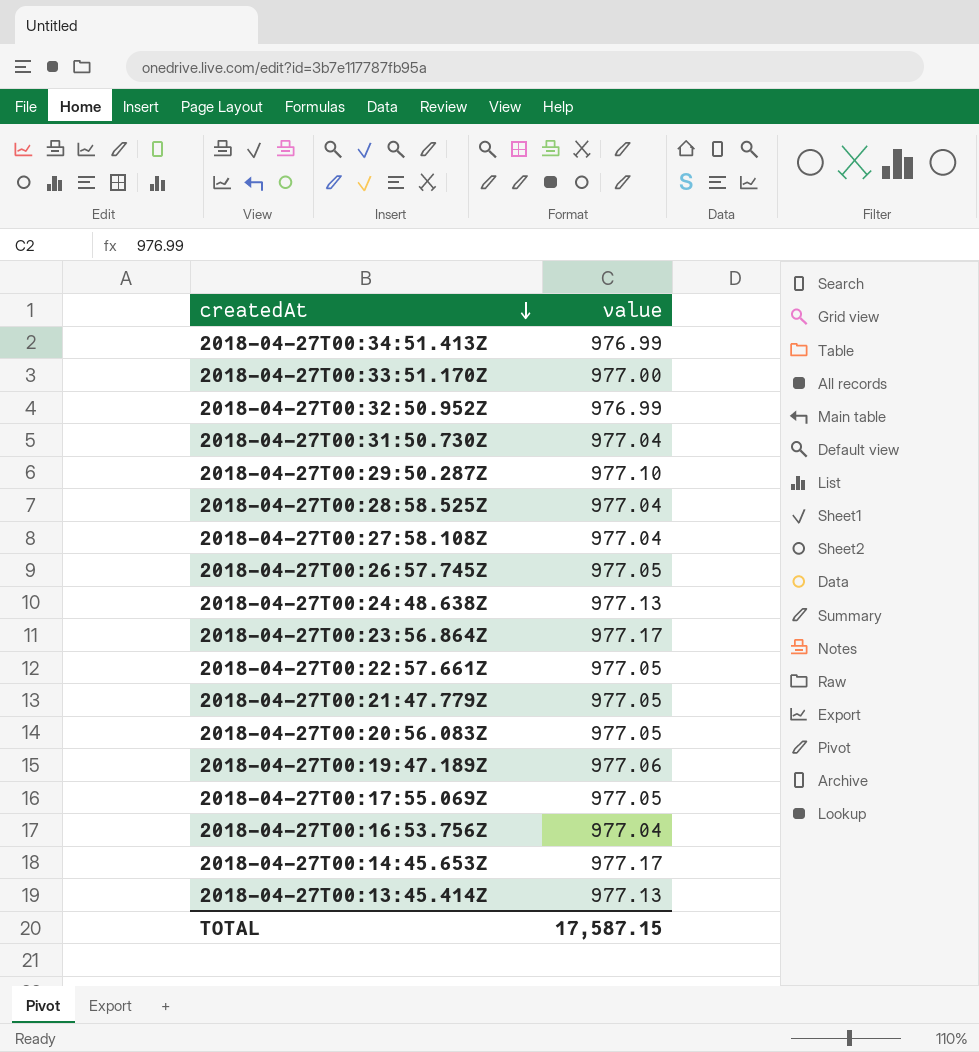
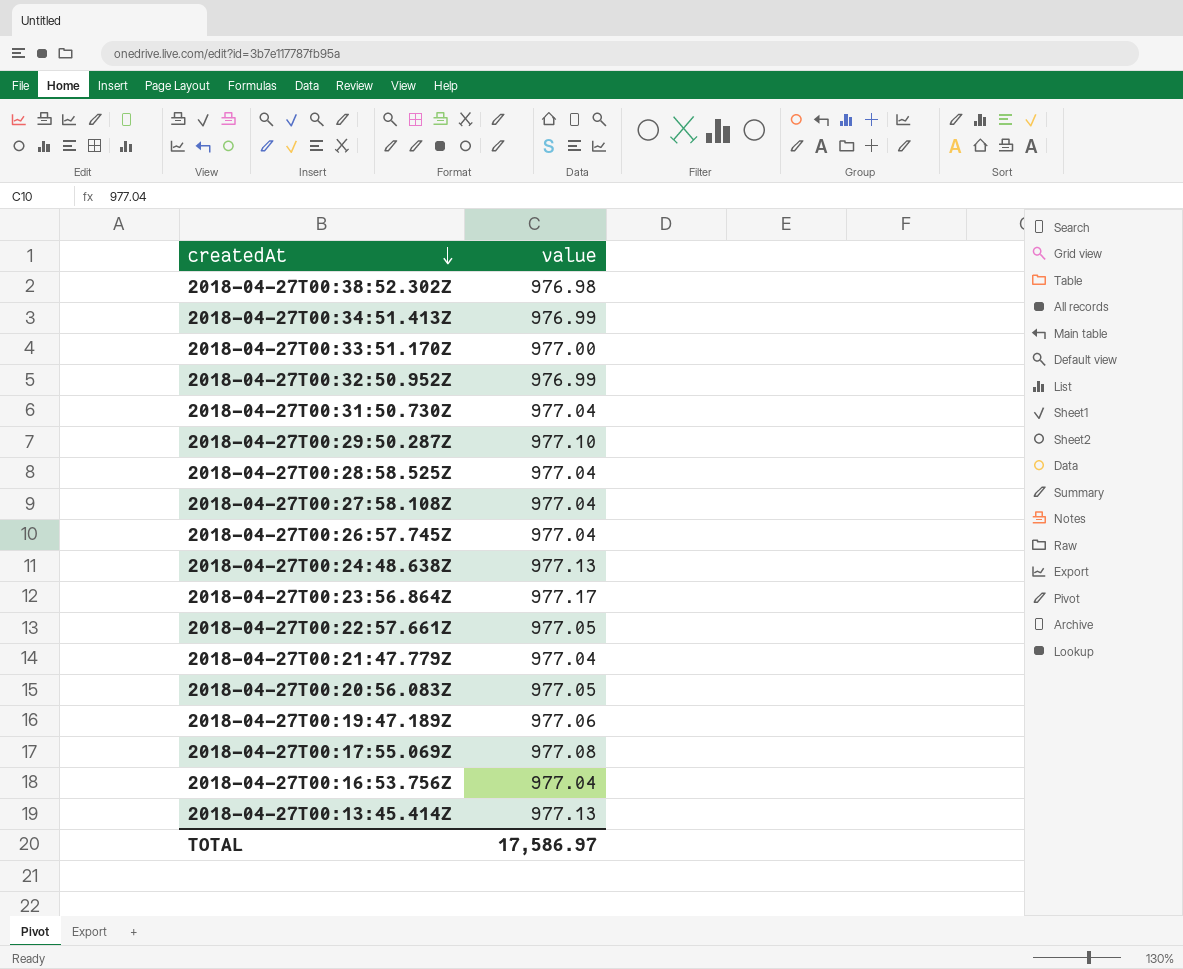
row 2018-04-27T00:14:45.653Z: 977.17 -> none
row 2018-04-27T00:38:52.302Z: none -> 976.98
2018-04-27T00:26:57.745Z | value: 977.05 -> 977.04
2018-04-27T00:21:47.779Z | value: 977.05 -> 977.04
2018-04-27T00:17:55.069Z | value: 977.05 -> 977.08
TOTAL | value: 17,587.15 -> 17,586.97

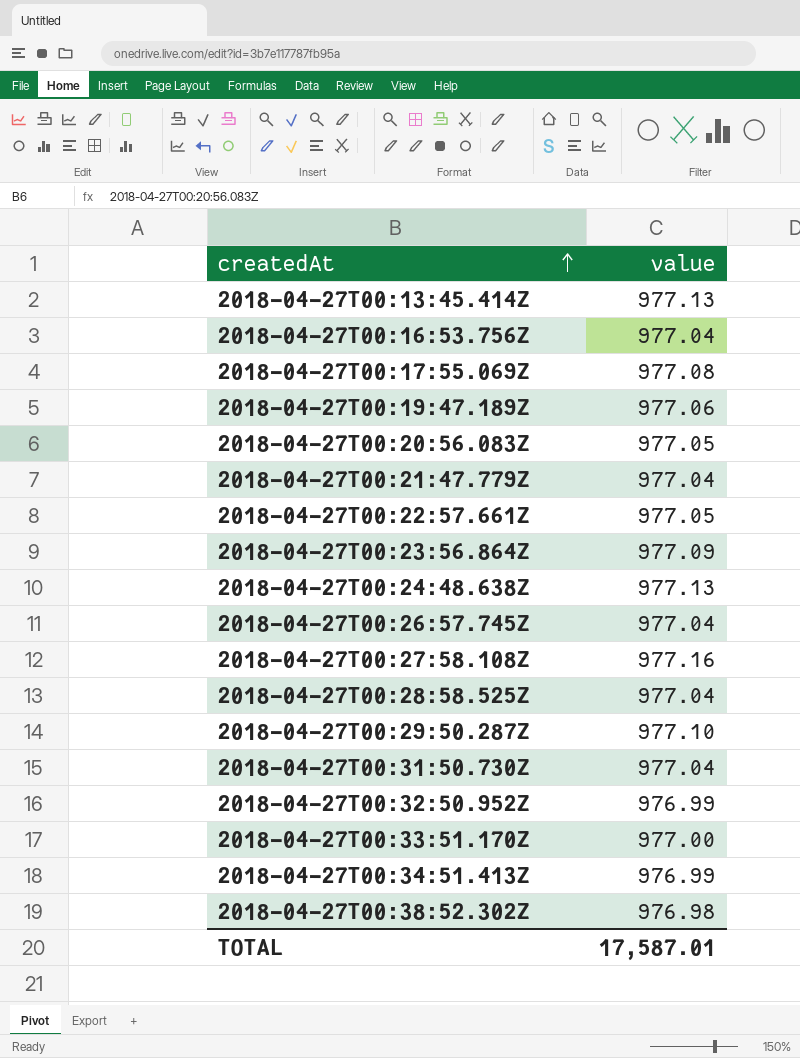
row order: createdAt descending -> createdAt ascending
2018-04-27T00:23:56.864Z | value: 977.17 -> 977.09
2018-04-27T00:27:58.108Z | value: 977.04 -> 977.16
TOTAL | value: 17,586.97 -> 17,587.01

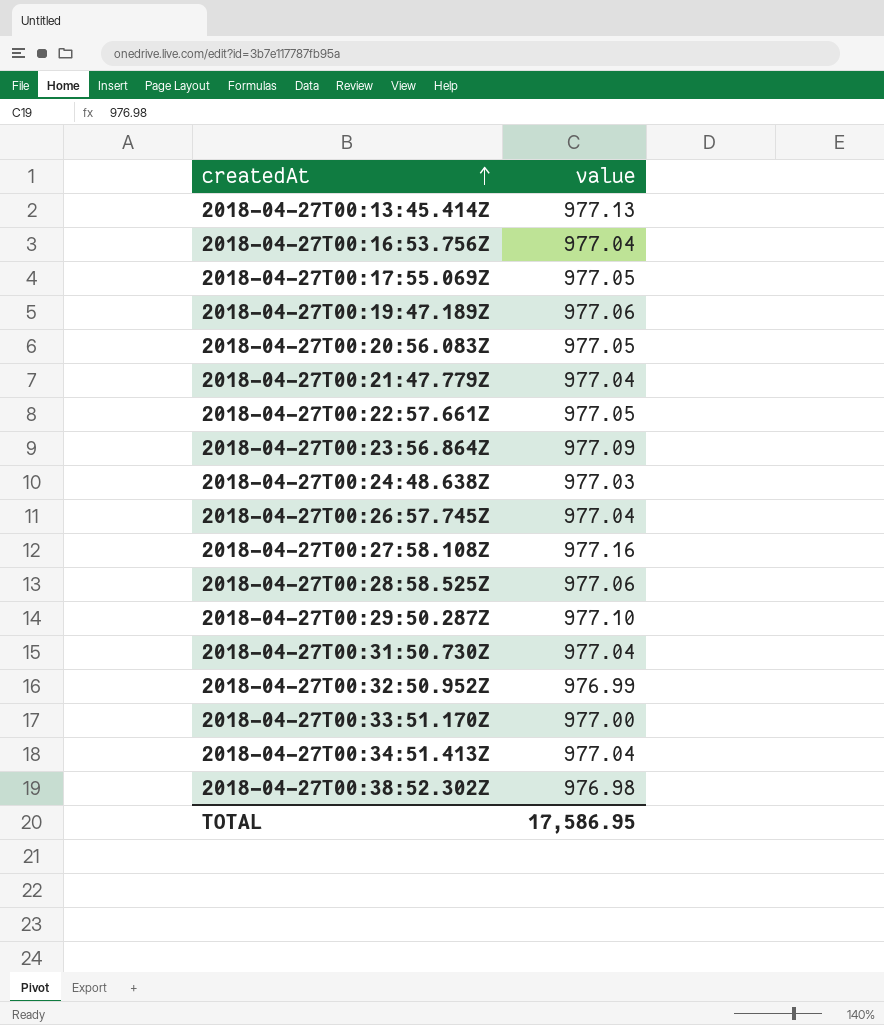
2018-04-27T00:17:55.069Z | value: 977.08 -> 977.05
2018-04-27T00:24:48.638Z | value: 977.13 -> 977.03
2018-04-27T00:28:58.525Z | value: 977.04 -> 977.06
2018-04-27T00:34:51.413Z | value: 976.99 -> 977.04
TOTAL | value: 17,587.01 -> 17,586.95

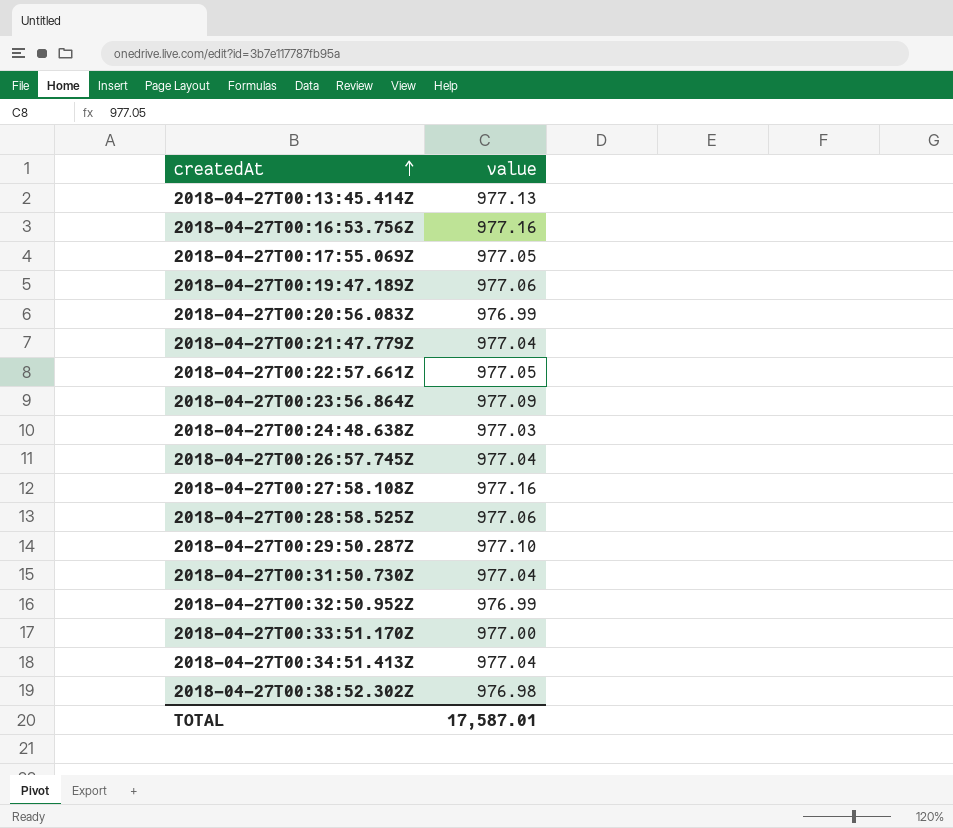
2018-04-27T00:16:53.756Z | value: 977.04 -> 977.16
2018-04-27T00:20:56.083Z | value: 977.05 -> 976.99
TOTAL | value: 17,586.95 -> 17,587.01

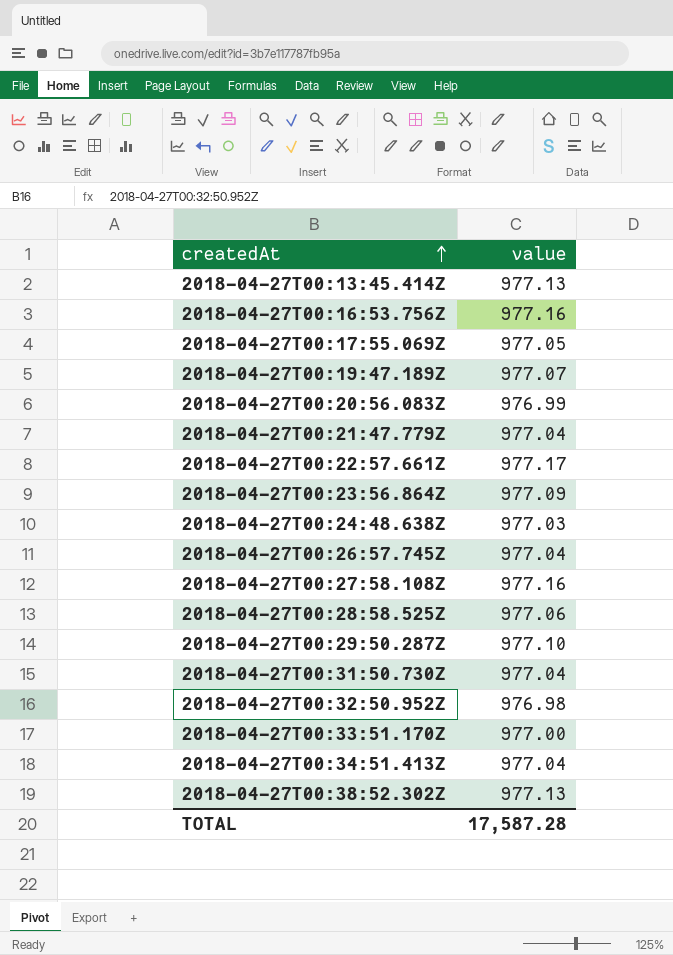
2018-04-27T00:19:47.189Z | value: 977.06 -> 977.07
2018-04-27T00:22:57.661Z | value: 977.05 -> 977.17
2018-04-27T00:32:50.952Z | value: 976.99 -> 976.98
2018-04-27T00:38:52.302Z | value: 976.98 -> 977.13
TOTAL | value: 17,587.01 -> 17,587.28

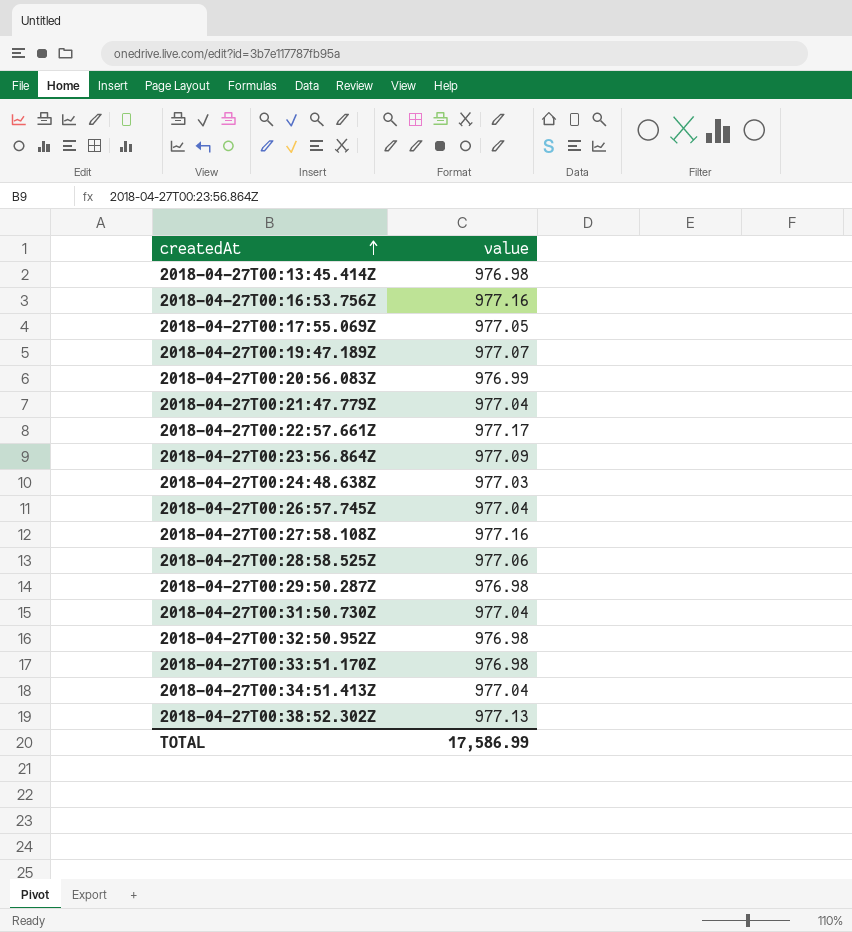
2018-04-27T00:13:45.414Z | value: 977.13 -> 976.98
2018-04-27T00:29:50.287Z | value: 977.10 -> 976.98
2018-04-27T00:33:51.170Z | value: 977.00 -> 976.98
TOTAL | value: 17,587.28 -> 17,586.99

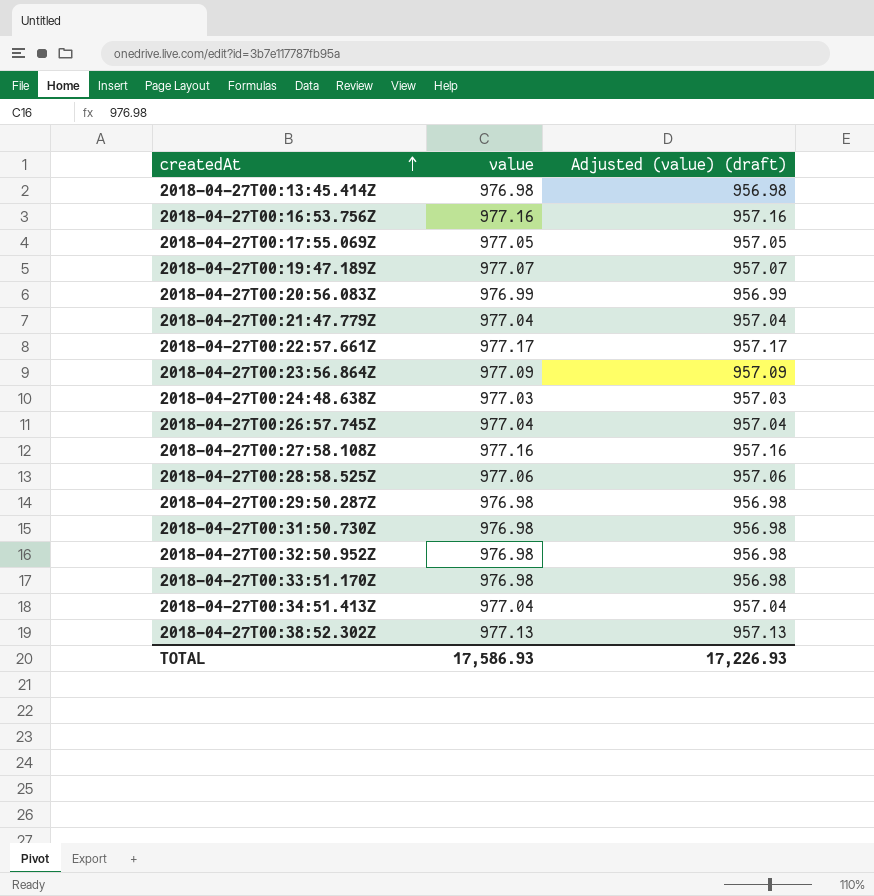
column Adjusted (value) (draft) | formula: none -> [value] - 20
2018-04-27T00:31:50.730Z | value: 977.04 -> 976.98
TOTAL | value: 17,586.99 -> 17,586.93

